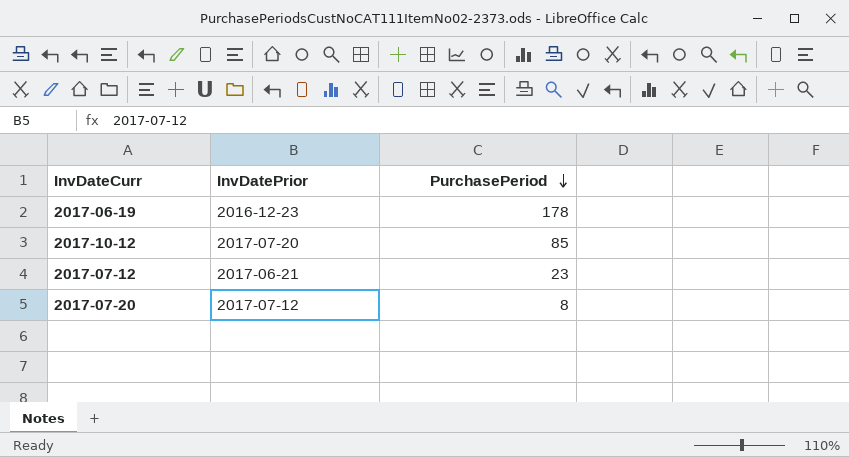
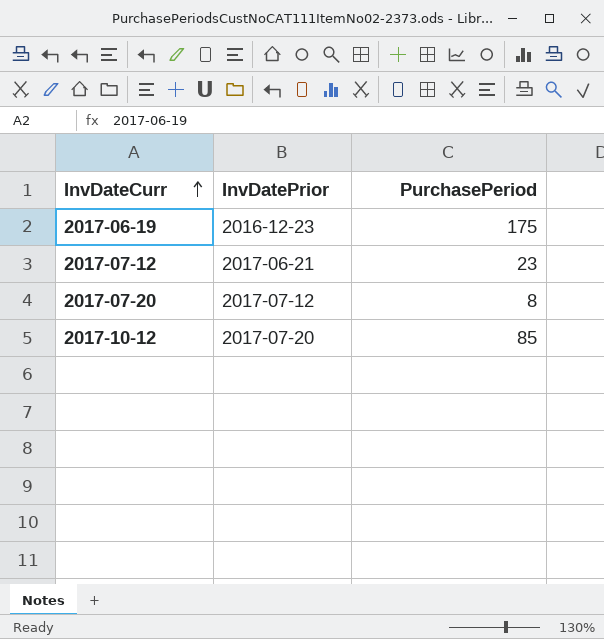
row order: PurchasePeriod descending -> InvDateCurr ascending
2017-06-19 | PurchasePeriod: 178 -> 175

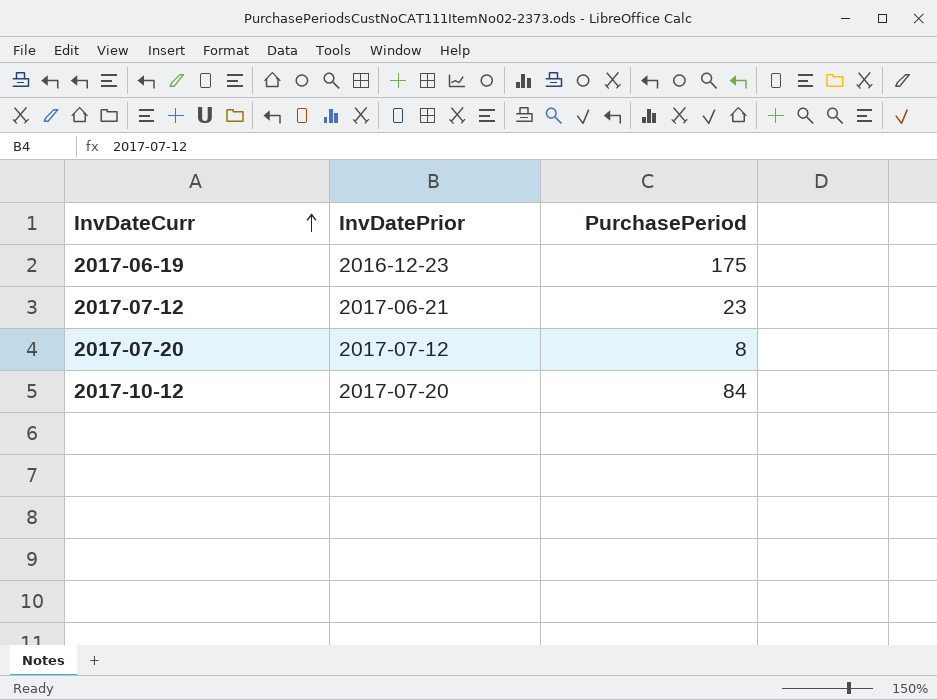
2017-10-12 | PurchasePeriod: 85 -> 84

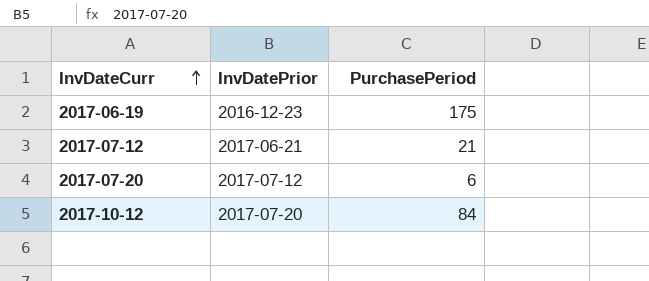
2017-07-12 | PurchasePeriod: 23 -> 21
2017-07-20 | PurchasePeriod: 8 -> 6

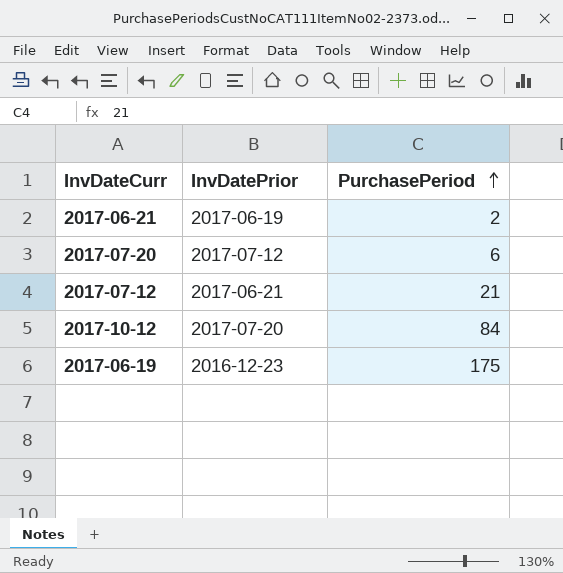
row order: InvDateCurr ascending -> PurchasePeriod ascending
row 2017-06-21: none -> 2017-06-19 | 2

